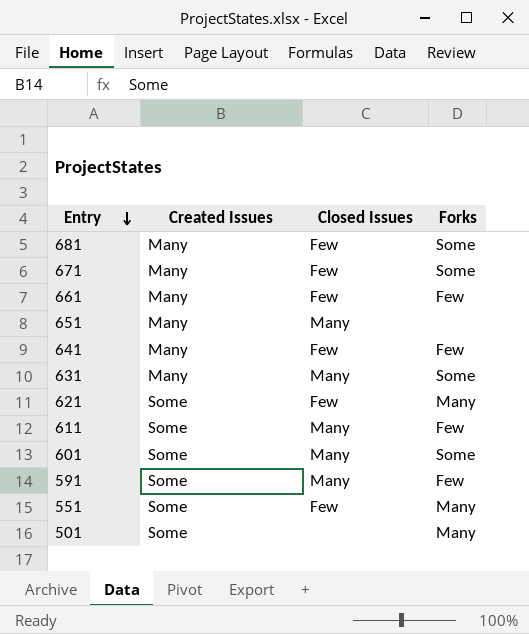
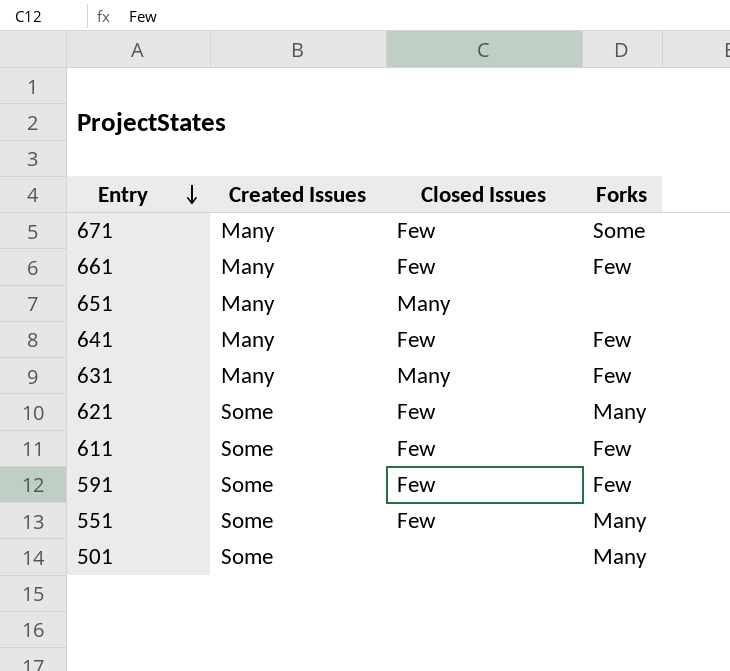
row 681: Many | Few | Some -> none
row 601: Some | Many | Some -> none
631 | Forks: Some -> Few
611 | Closed Issues: Many -> Few
591 | Closed Issues: Many -> Few

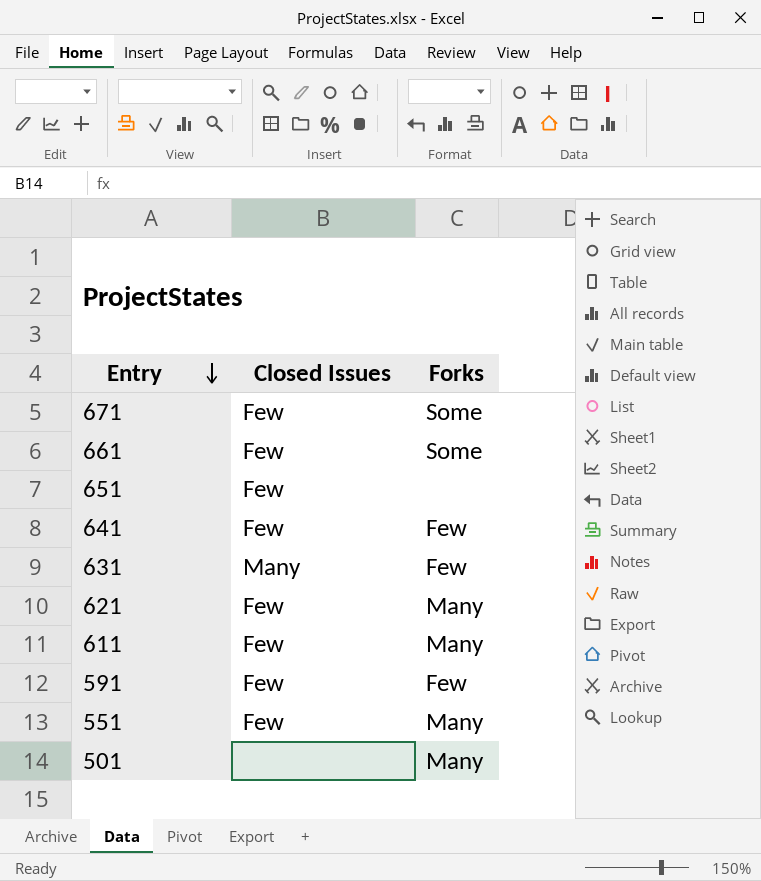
column Created Issues | position: 2 -> none
661 | Forks: Few -> Some
651 | Closed Issues: Many -> Few
611 | Forks: Few -> Many

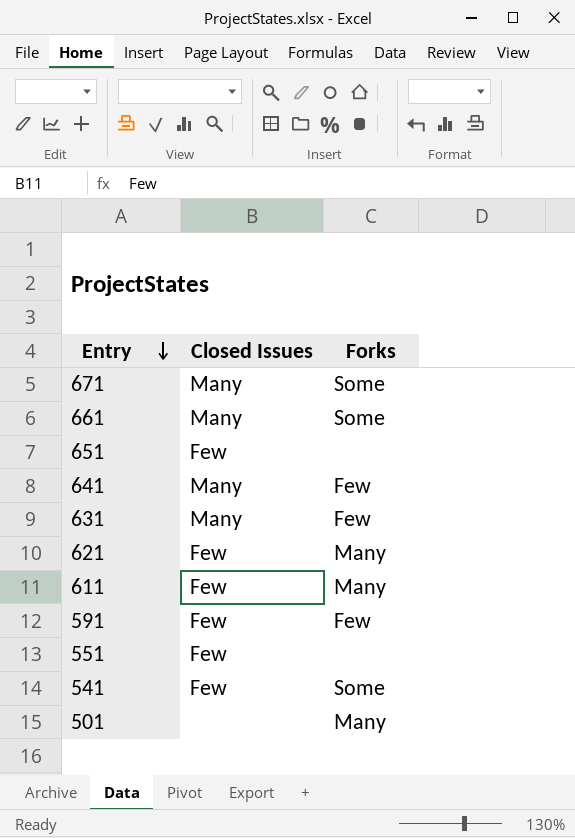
671 | Closed Issues: Few -> Many
661 | Closed Issues: Few -> Many
641 | Closed Issues: Few -> Many
551 | Forks: Many -> none
row 541: none -> Few | Some

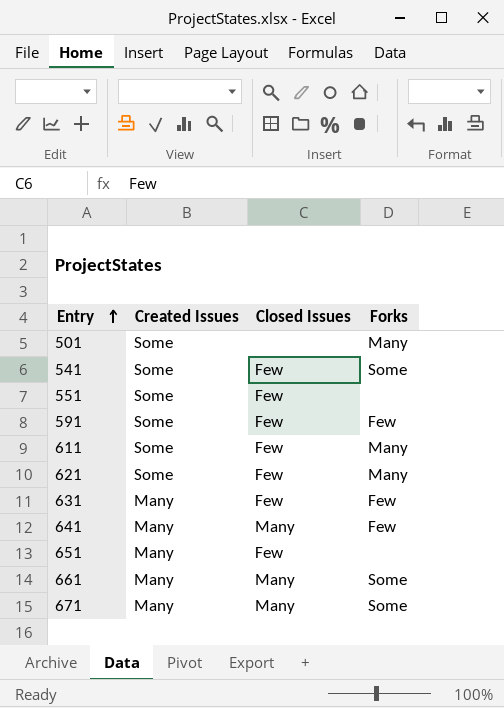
row order: Entry descending -> Entry ascending
column Created Issues | position: none -> 2
631 | Closed Issues: Many -> Few

